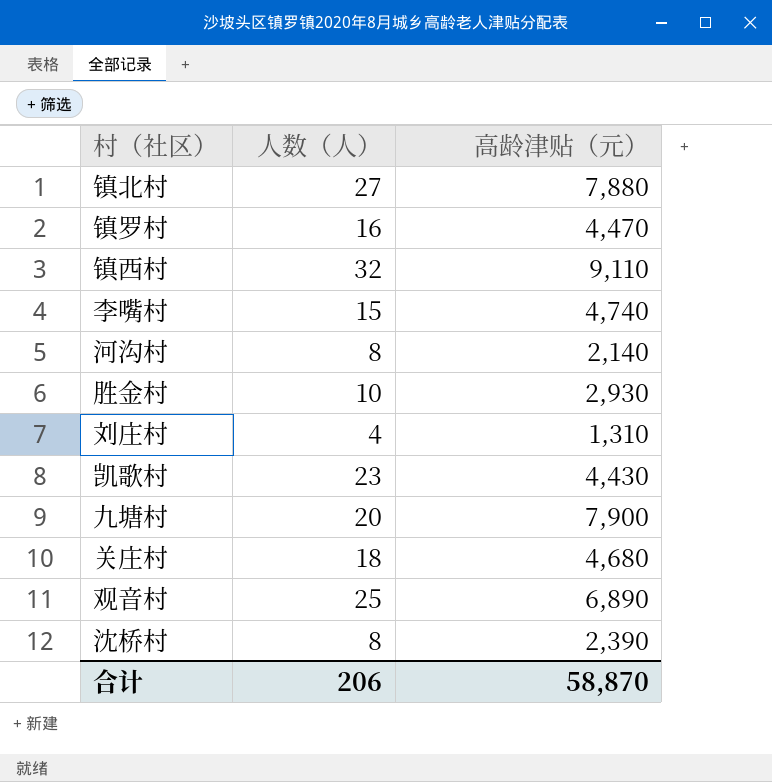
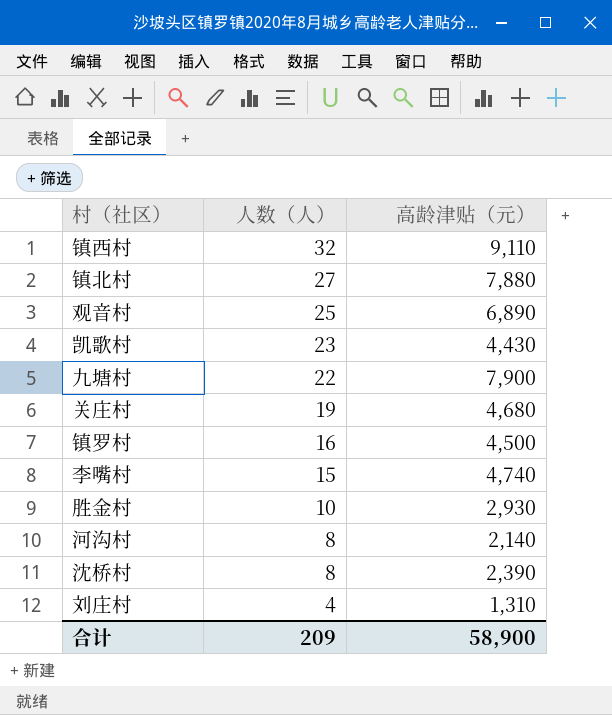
row order: none -> 人数（人） descending
九塘村 | 人数（人）: 20 -> 22
关庄村 | 人数（人）: 18 -> 19
镇罗村 | 高龄津贴（元）: 4,470 -> 4,500
合计 | 人数（人）: 206 -> 209
合计 | 高龄津贴（元）: 58,870 -> 58,900

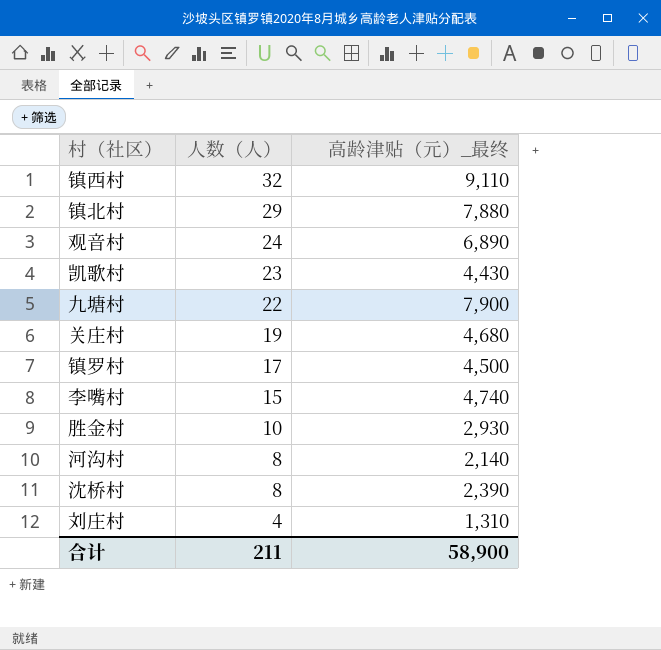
column name: 高龄津贴（元） -> 高龄津贴（元）_最终
镇北村 | 人数（人）: 27 -> 29
观音村 | 人数（人）: 25 -> 24
镇罗村 | 人数（人）: 16 -> 17
合计 | 人数（人）: 209 -> 211

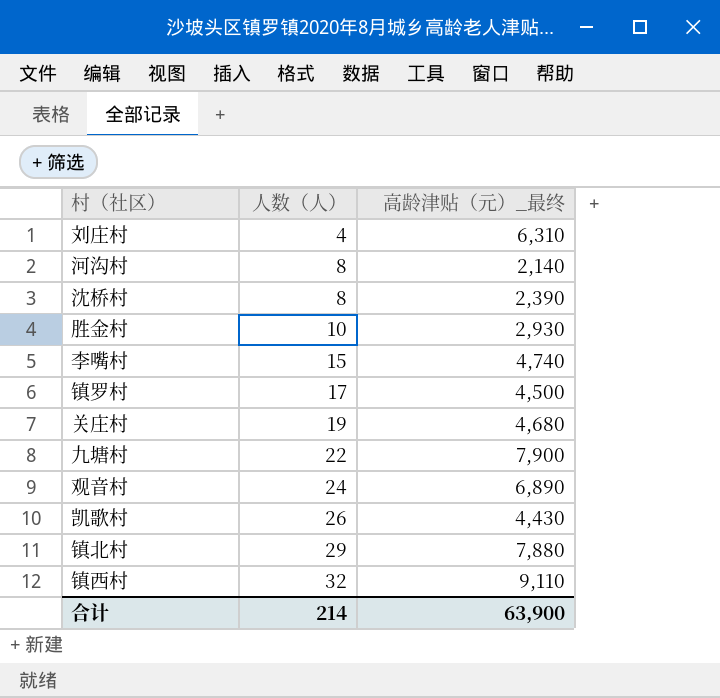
row order: 人数（人） descending -> 人数（人） ascending
刘庄村 | 高龄津贴（元）_最终: 1,310 -> 6,310
凯歌村 | 人数（人）: 23 -> 26
合计 | 人数（人）: 211 -> 214
合计 | 高龄津贴（元）_最终: 58,900 -> 63,900

